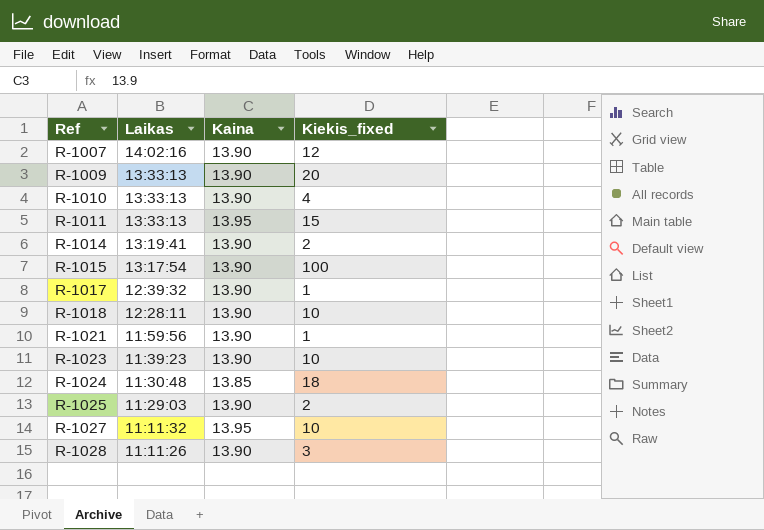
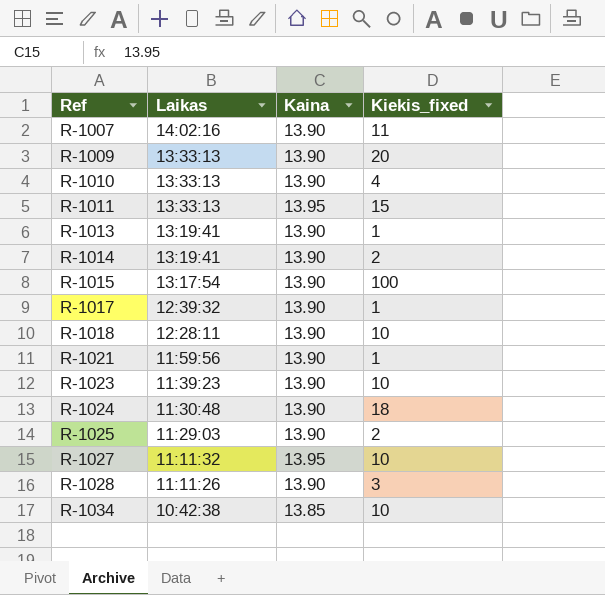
R-1007 | Kiekis_fixed: 12 -> 11
row R-1013: none -> 13:19:41 | 13.90 | 1
R-1024 | Kaina: 13.85 -> 13.90
row R-1034: none -> 10:42:38 | 13.85 | 10

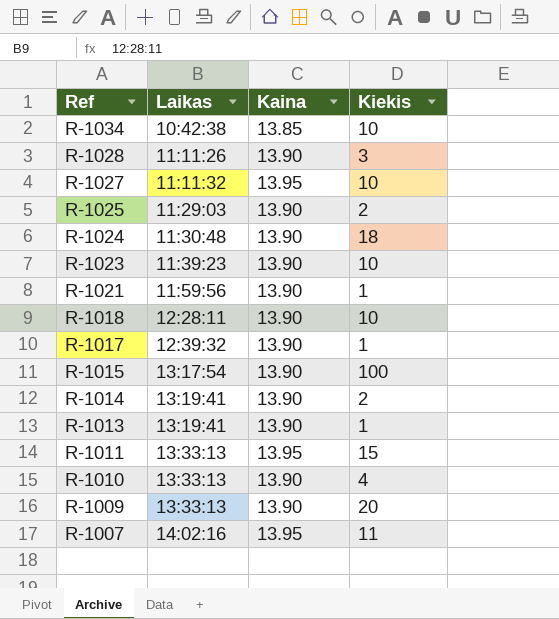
row order: Ref ascending -> Ref descending
column name: Kiekis_fixed -> Kiekis
R-1007 | Kaina: 13.90 -> 13.95

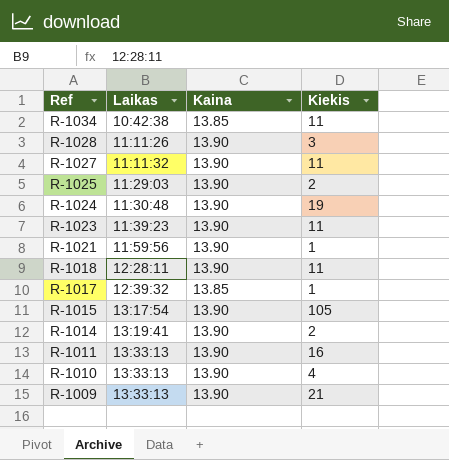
row R-1013: 13:19:41 | 13.90 | 1 -> none
row R-1007: 14:02:16 | 13.95 | 11 -> none
R-1034 | Kiekis: 10 -> 11
R-1027 | Kaina: 13.95 -> 13.90
R-1027 | Kiekis: 10 -> 11
R-1024 | Kiekis: 18 -> 19
R-1023 | Kiekis: 10 -> 11
R-1018 | Kiekis: 10 -> 11
R-1017 | Kaina: 13.90 -> 13.85
R-1015 | Kiekis: 100 -> 105
R-1011 | Kaina: 13.95 -> 13.90
R-1011 | Kiekis: 15 -> 16
R-1009 | Kiekis: 20 -> 21

